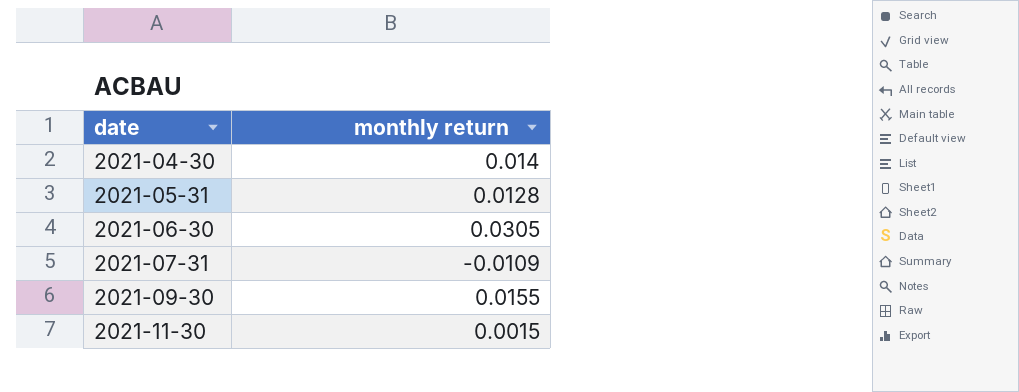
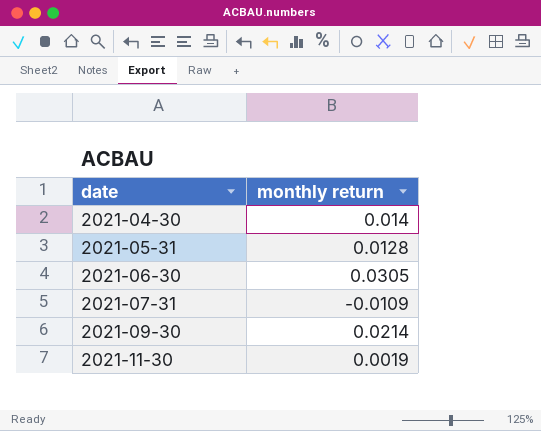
2021-09-30 | monthly return: 0.0155 -> 0.0214
2021-11-30 | monthly return: 0.0015 -> 0.0019

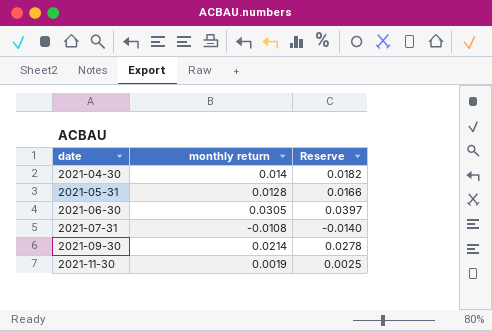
column Reserve | formula: none -> [monthly return] * 1.3
2021-07-31 | monthly return: -0.0109 -> -0.0108

